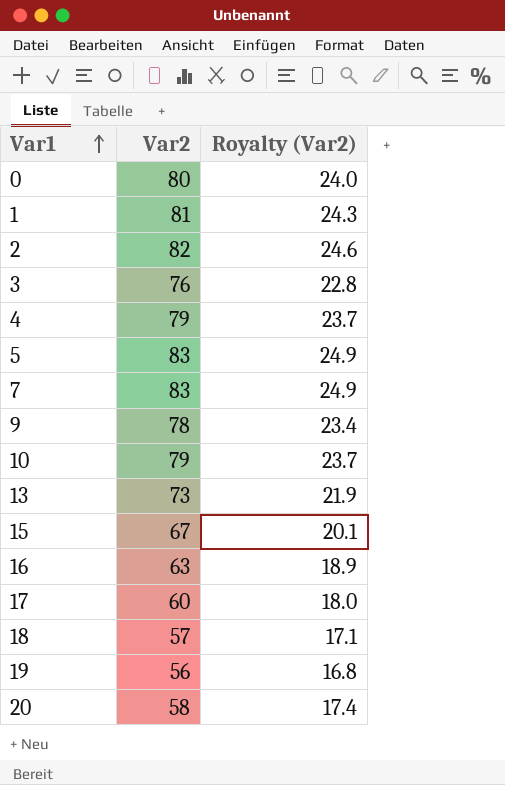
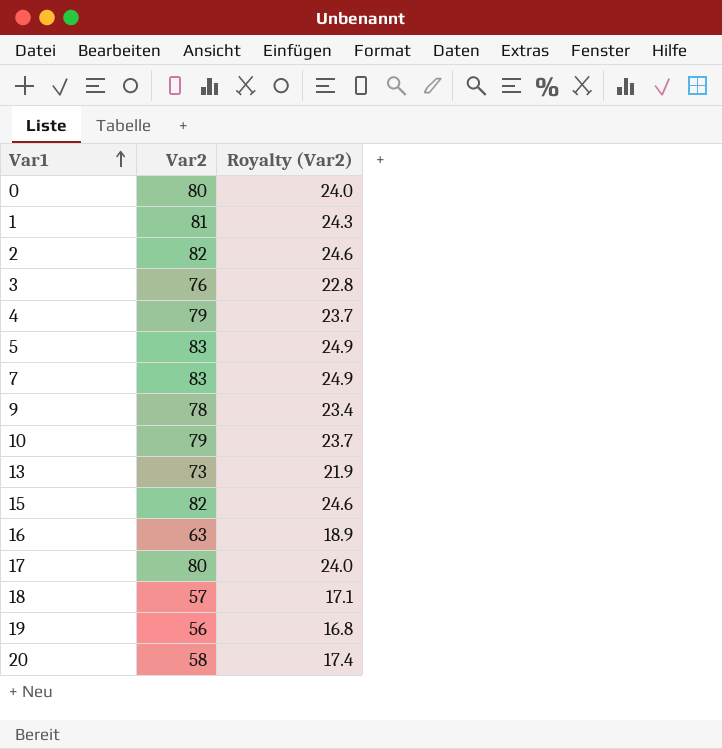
15 | Var2: 67 -> 82
15 | Royalty (Var2): 20.1 -> 24.6
17 | Var2: 60 -> 80
17 | Royalty (Var2): 18.0 -> 24.0

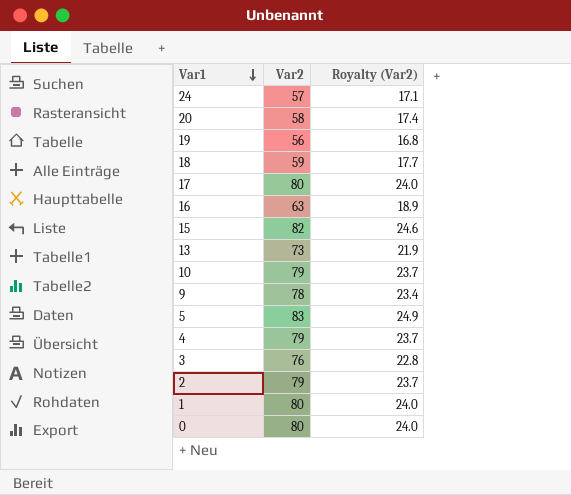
row order: Var1 ascending -> Var1 descending
row 7: 83 | 24.9 -> none
row 24: none -> 57 | 17.1
18 | Var2: 57 -> 59
18 | Royalty (Var2): 17.1 -> 17.7
2 | Var2: 82 -> 79
2 | Royalty (Var2): 24.6 -> 23.7
1 | Var2: 81 -> 80
1 | Royalty (Var2): 24.3 -> 24.0

